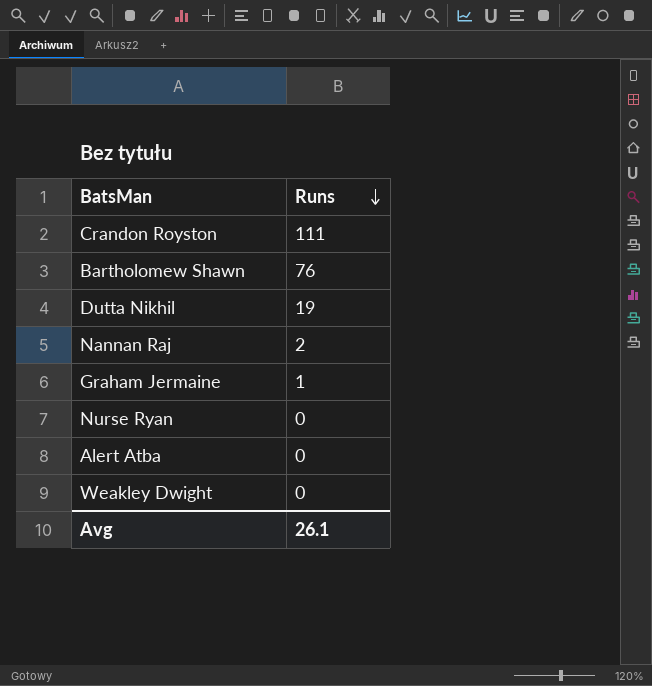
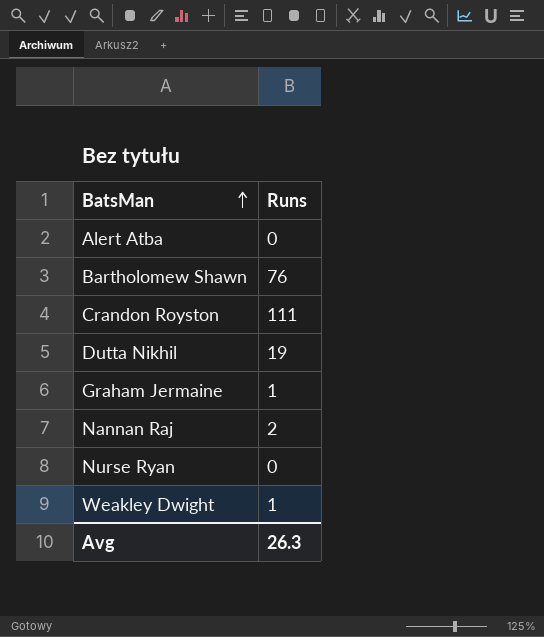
row order: Runs descending -> BatsMan ascending
Weakley Dwight | Runs: 0 -> 1
Avg | Runs: 26.1 -> 26.3

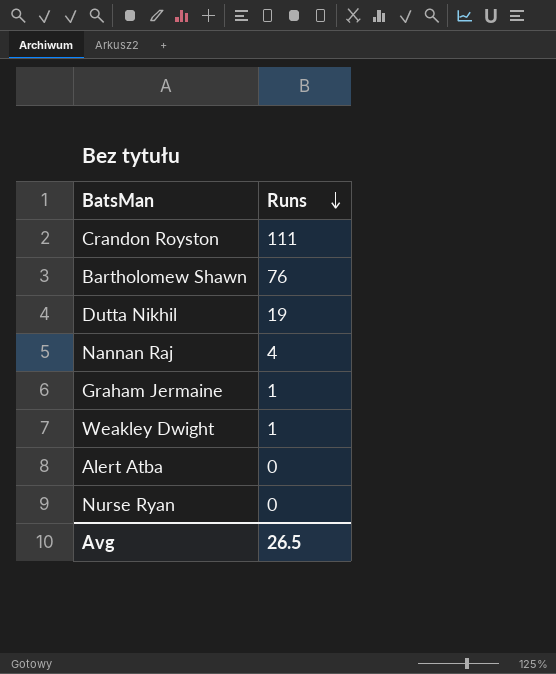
row order: BatsMan ascending -> Runs descending
Nannan Raj | Runs: 2 -> 4
Avg | Runs: 26.3 -> 26.5

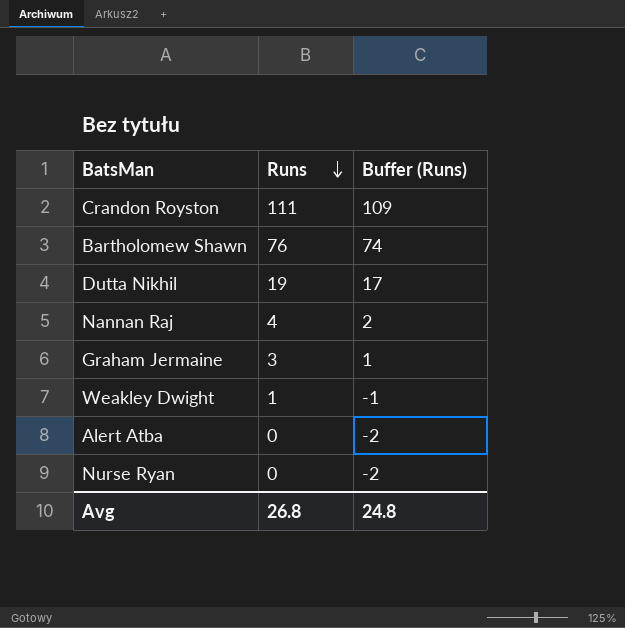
column Buffer (Runs) | formula: none -> [Runs] - 2
Graham Jermaine | Runs: 1 -> 3
Avg | Runs: 26.5 -> 26.8

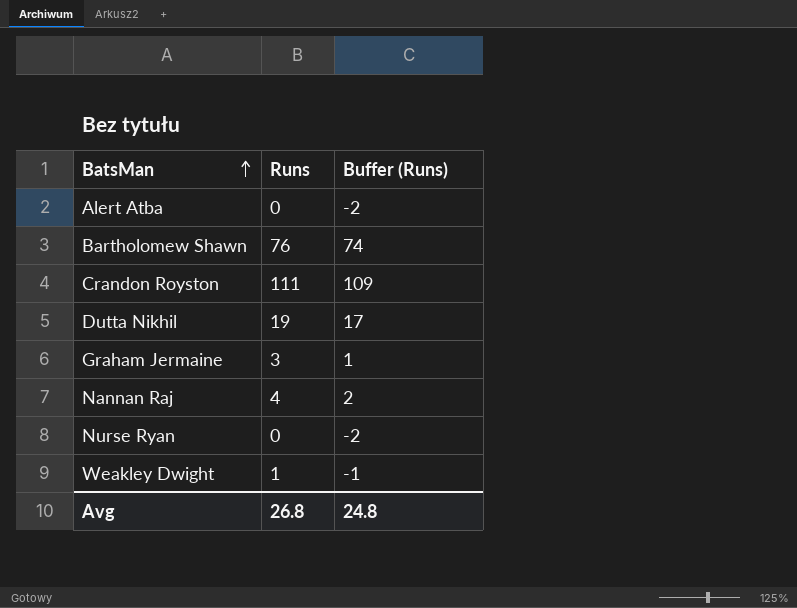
row order: Runs descending -> BatsMan ascending

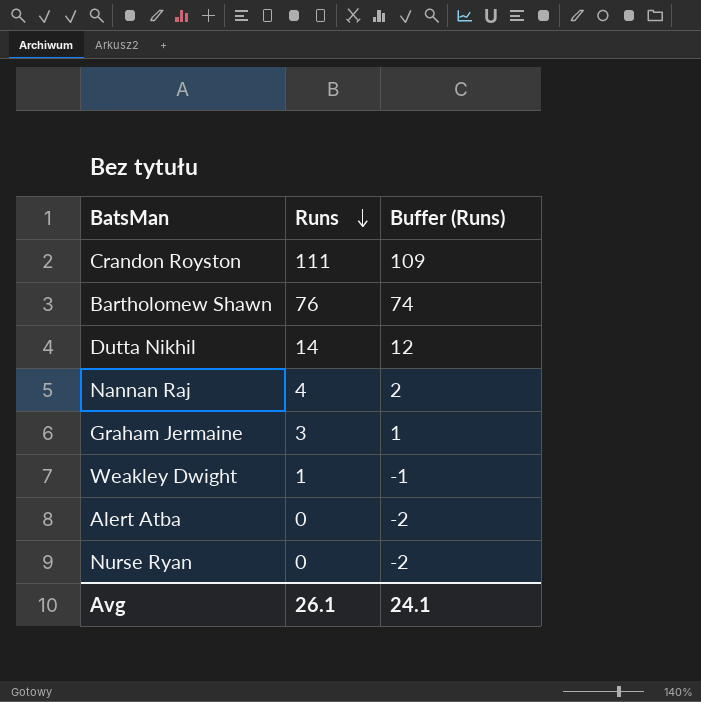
row order: BatsMan ascending -> Runs descending
Dutta Nikhil | Runs: 19 -> 14
Dutta Nikhil | Buffer (Runs): 17 -> 12
Avg | Runs: 26.8 -> 26.1
Avg | Buffer (Runs): 24.8 -> 24.1

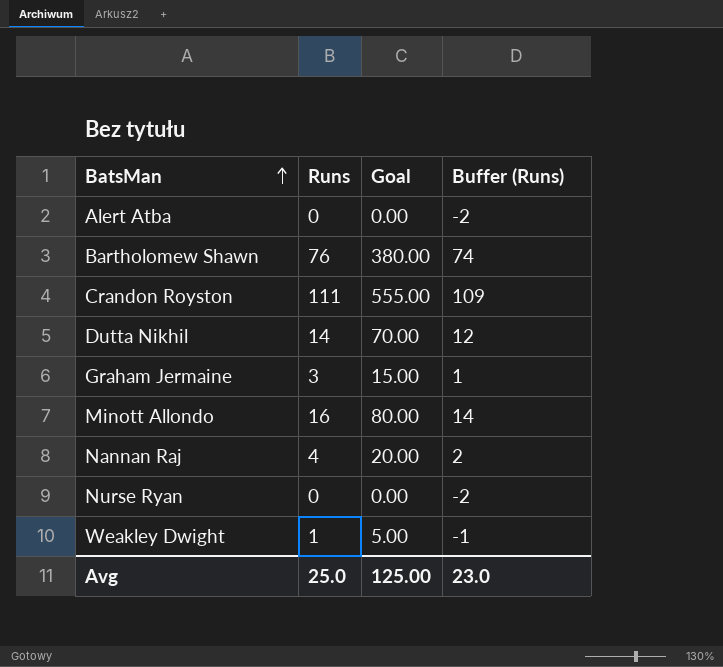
row order: Runs descending -> BatsMan ascending
column Goal | formula: none -> [Runs] * 5
row Minott Allondo: none -> 16 | 80.00 | 14
Avg | Runs: 26.1 -> 25.0
Avg | Buffer (Runs): 24.1 -> 23.0

